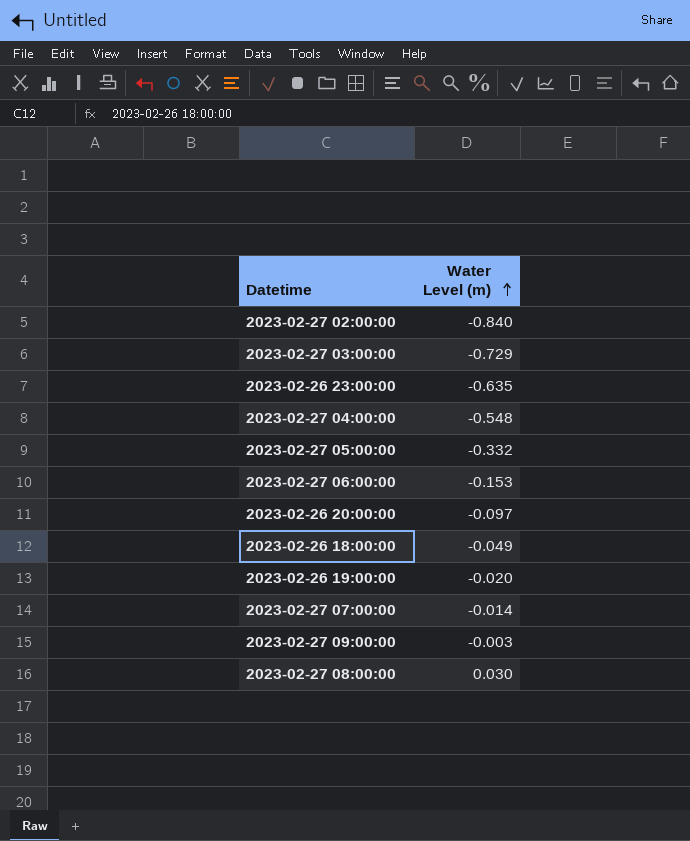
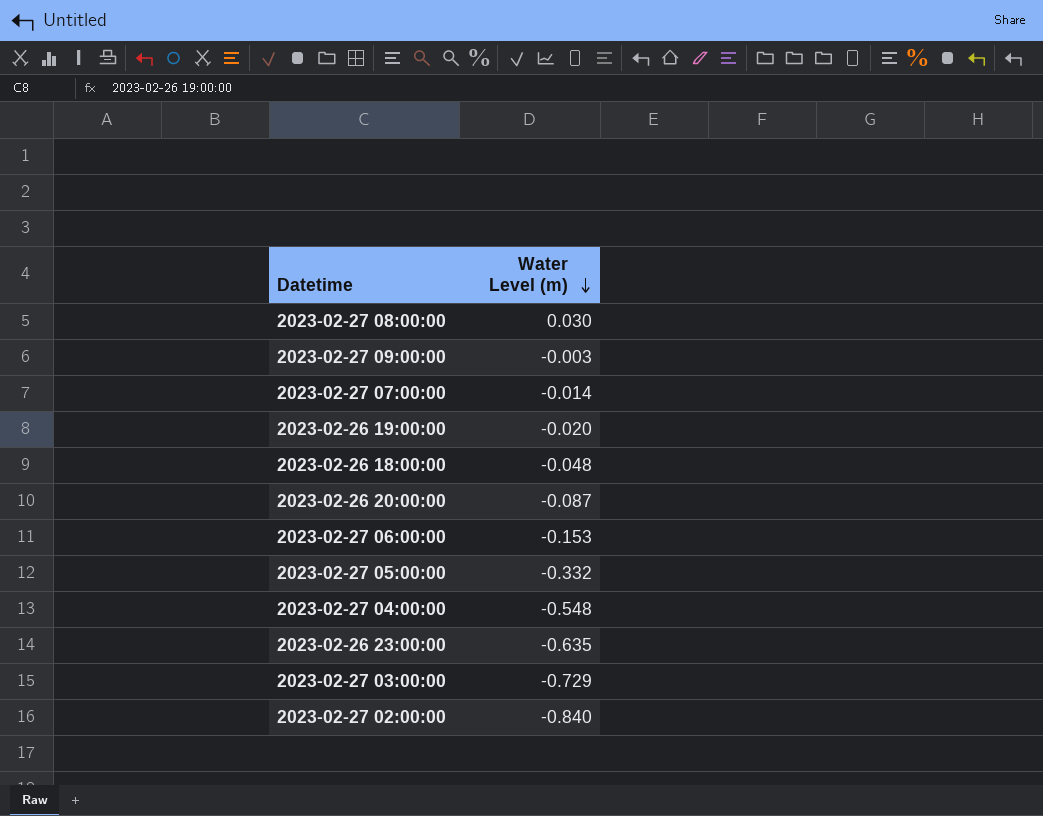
row order: Water Level (m) ascending -> Water Level (m) descending
2023-02-26 18:00:00 | Water Level (m): -0.049 -> -0.048
2023-02-26 20:00:00 | Water Level (m): -0.097 -> -0.087

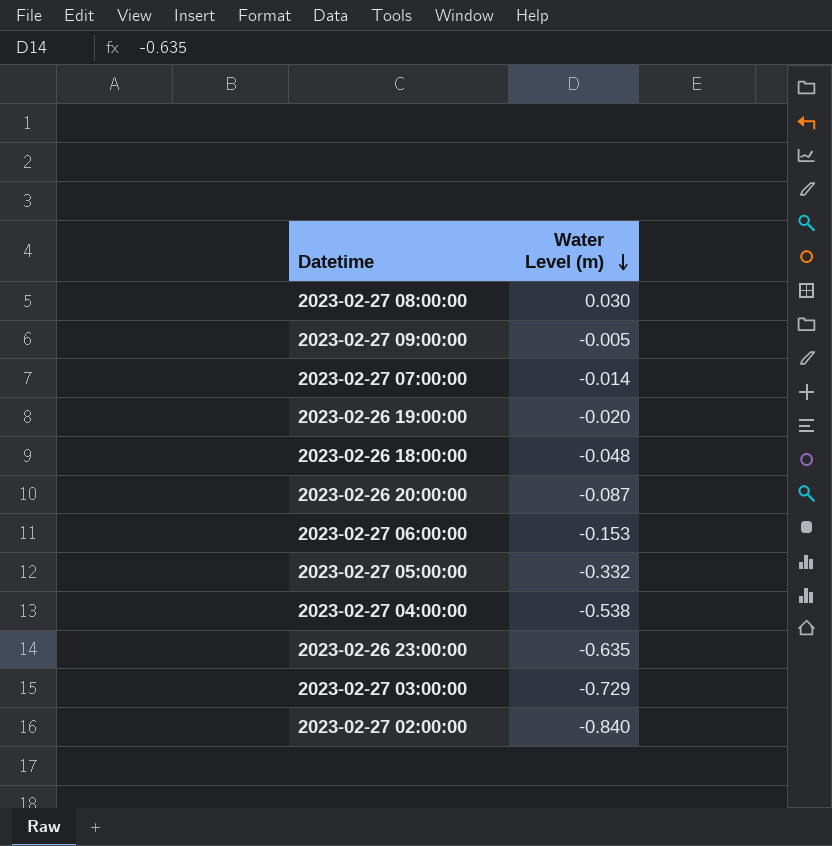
2023-02-27 09:00:00 | Water Level (m): -0.003 -> -0.005
2023-02-27 04:00:00 | Water Level (m): -0.548 -> -0.538

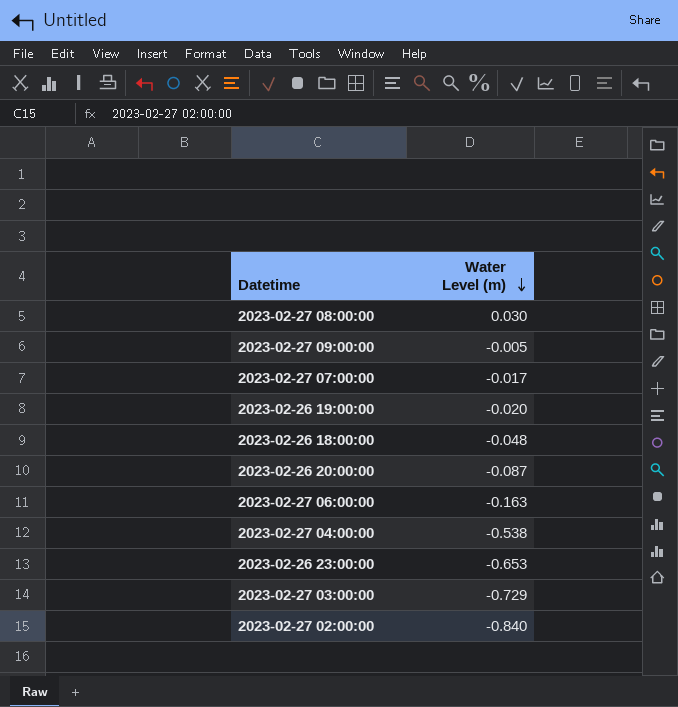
row 2023-02-27 05:00:00: -0.332 -> none
2023-02-27 07:00:00 | Water Level (m): -0.014 -> -0.017
2023-02-27 06:00:00 | Water Level (m): -0.153 -> -0.163
2023-02-26 23:00:00 | Water Level (m): -0.635 -> -0.653

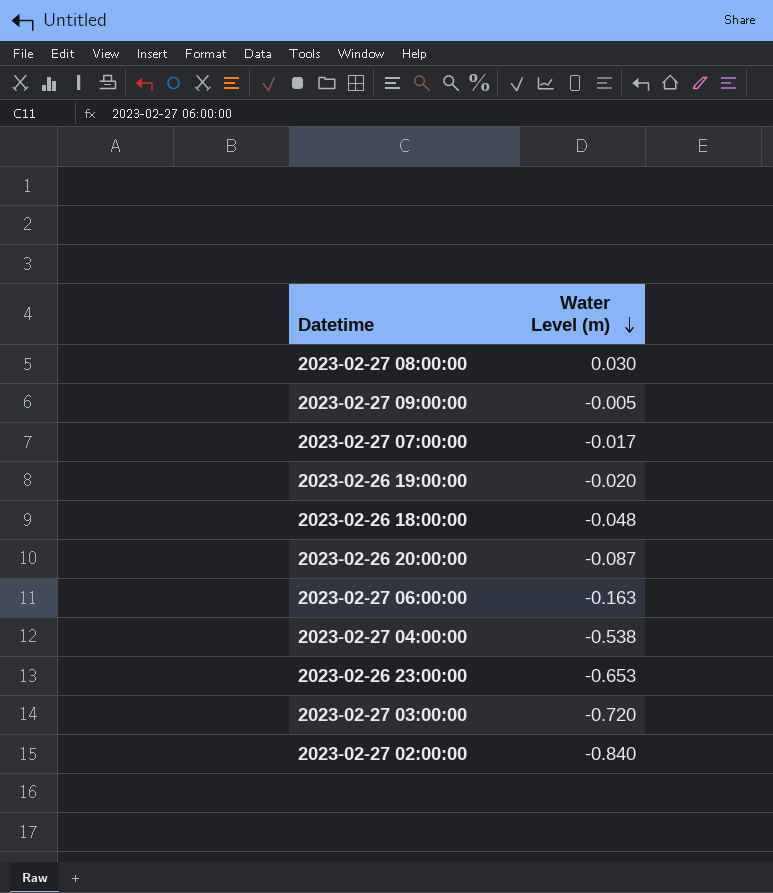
2023-02-27 03:00:00 | Water Level (m): -0.729 -> -0.720

